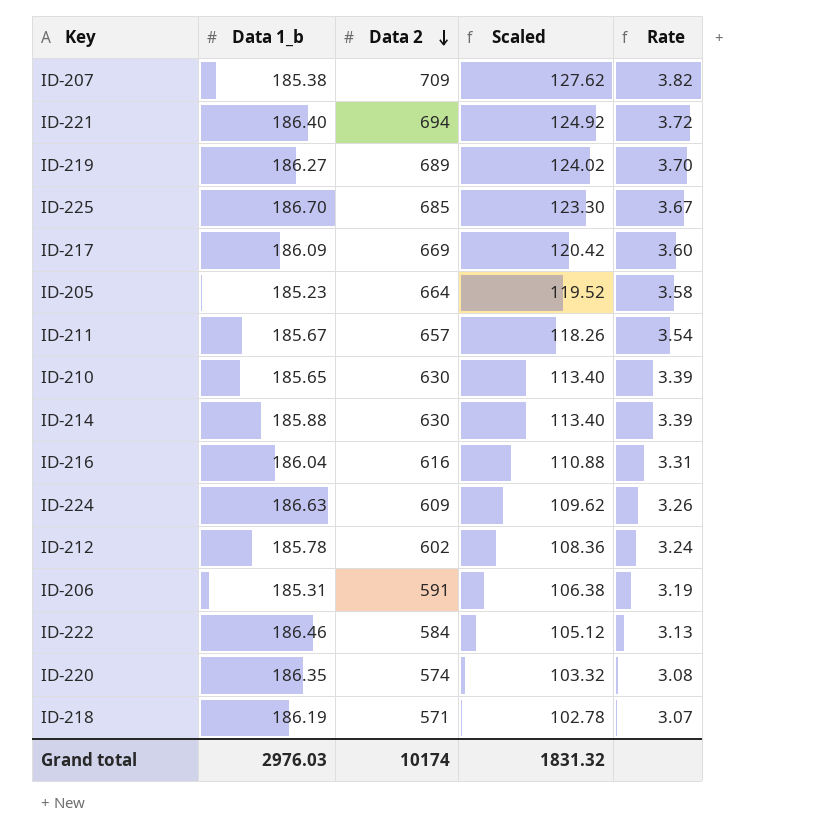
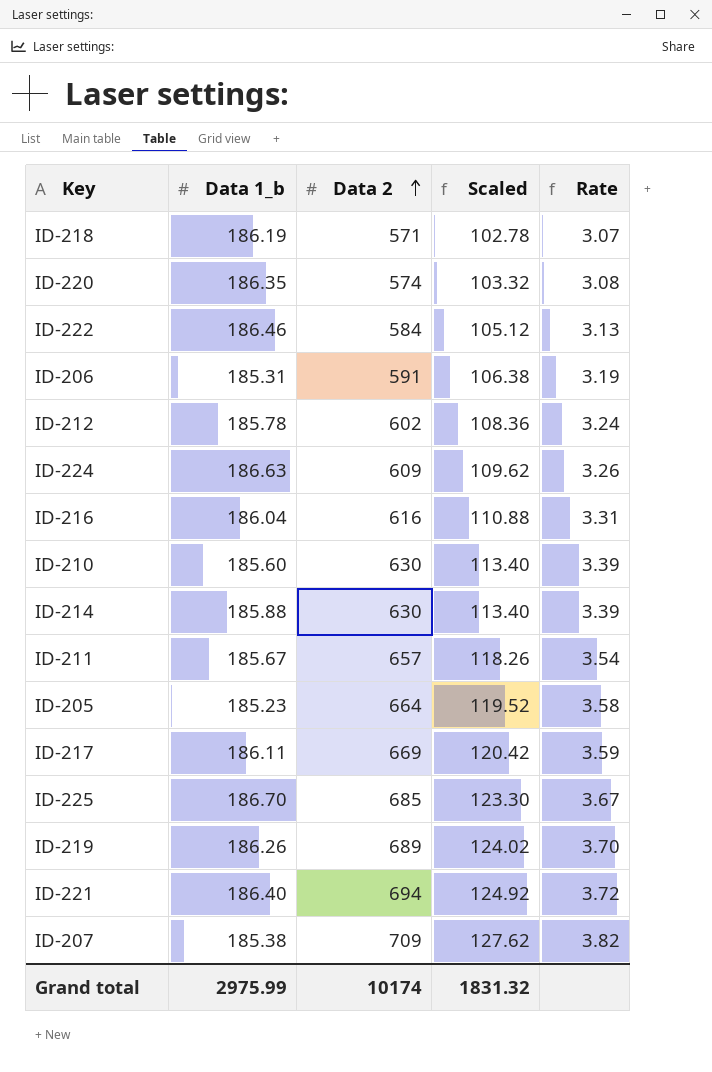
row order: Data 2 descending -> Data 2 ascending
ID-210 | Data 1_b: 185.65 -> 185.60
ID-217 | Data 1_b: 186.09 -> 186.11
ID-217 | Rate: 3.60 -> 3.59
ID-219 | Data 1_b: 186.27 -> 186.26
Grand total | Data 1_b: 2976.03 -> 2975.99

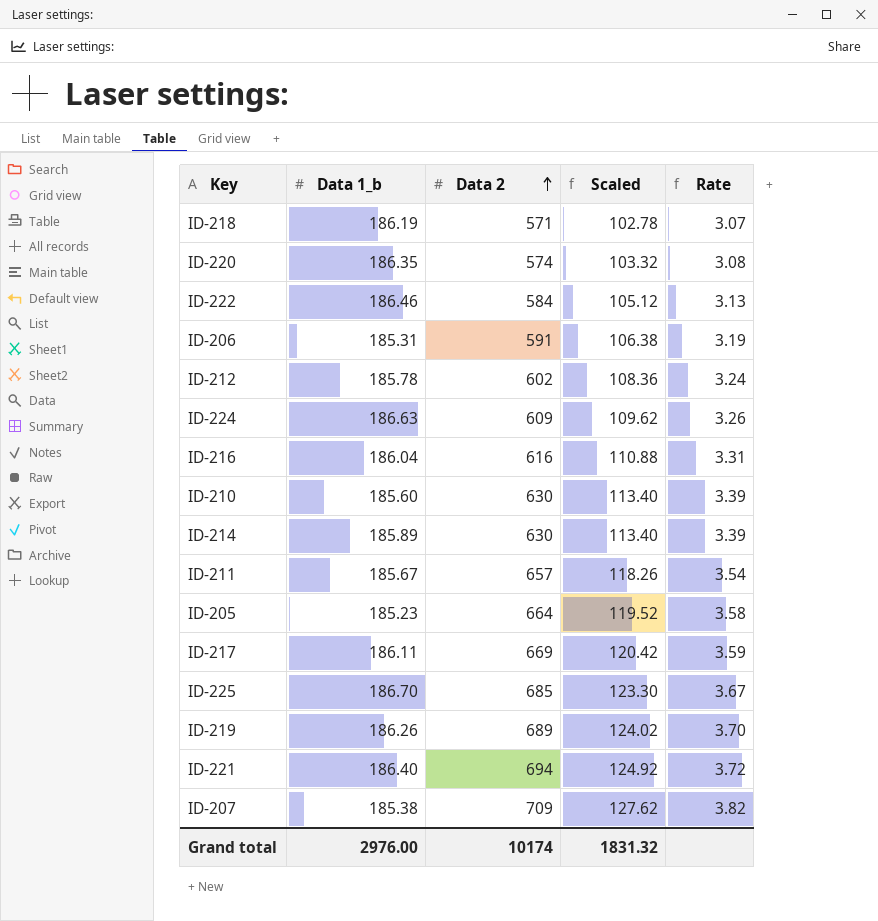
ID-214 | Data 1_b: 185.88 -> 185.89
Grand total | Data 1_b: 2975.99 -> 2976.00

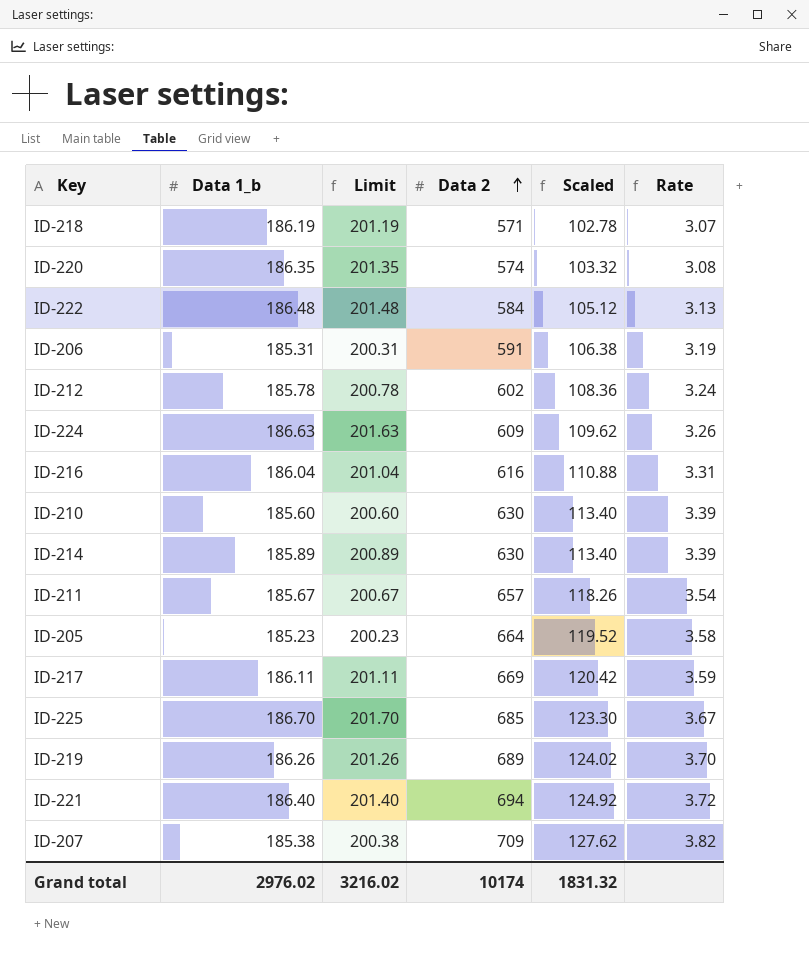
column Limit | formula: none -> [Data 1_b] + 15
ID-222 | Data 1_b: 186.46 -> 186.48
Grand total | Data 1_b: 2976.00 -> 2976.02

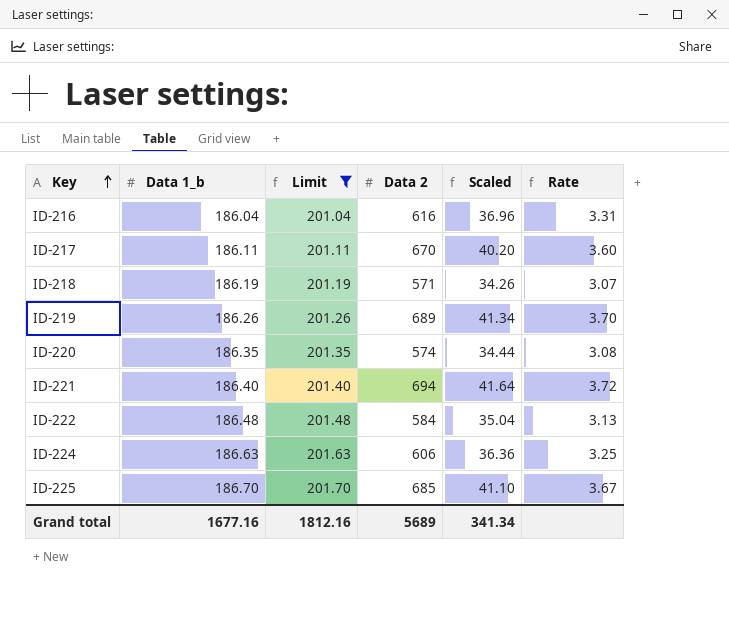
filter: none -> Limit >= 201.04
row order: Data 2 ascending -> Key ascending
column Scaled | formula: [Data 2] * 0.18 -> [Data 2] * 0.06
ID-217 | Data 2: 669 -> 670
ID-217 | Rate: 3.59 -> 3.60
ID-224 | Data 2: 609 -> 606
ID-224 | Rate: 3.26 -> 3.25
Grand total | Data 1_b: 2976.02 -> 1677.16
Grand total | Limit: 3216.02 -> 1812.16
Grand total | Data 2: 10174 -> 5689
Grand total | Scaled: 1831.32 -> 341.34

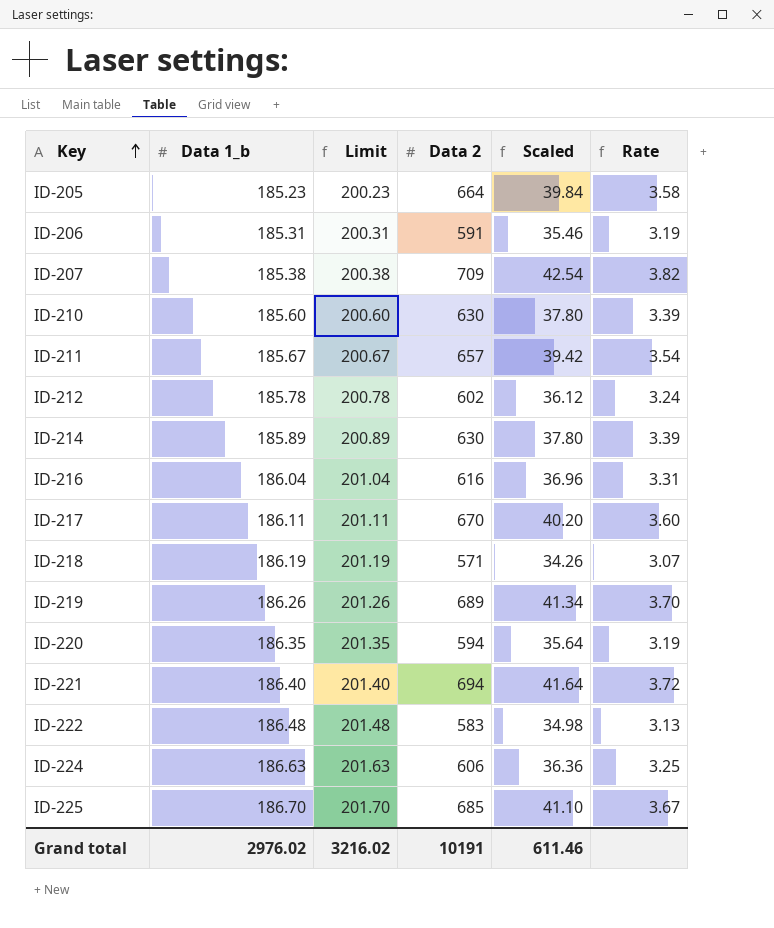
filter: Limit >= 201.04 -> none
ID-220 | Data 2: 574 -> 594
ID-220 | Scaled: 34.44 -> 35.64
ID-220 | Rate: 3.08 -> 3.19
ID-222 | Data 2: 584 -> 583
ID-222 | Scaled: 35.04 -> 34.98
Grand total | Data 1_b: 1677.16 -> 2976.02
Grand total | Limit: 1812.16 -> 3216.02
Grand total | Data 2: 5689 -> 10191
Grand total | Scaled: 341.34 -> 611.46

